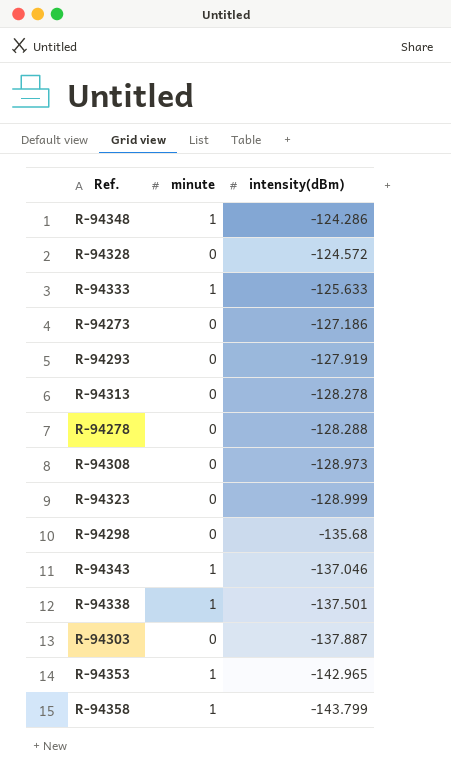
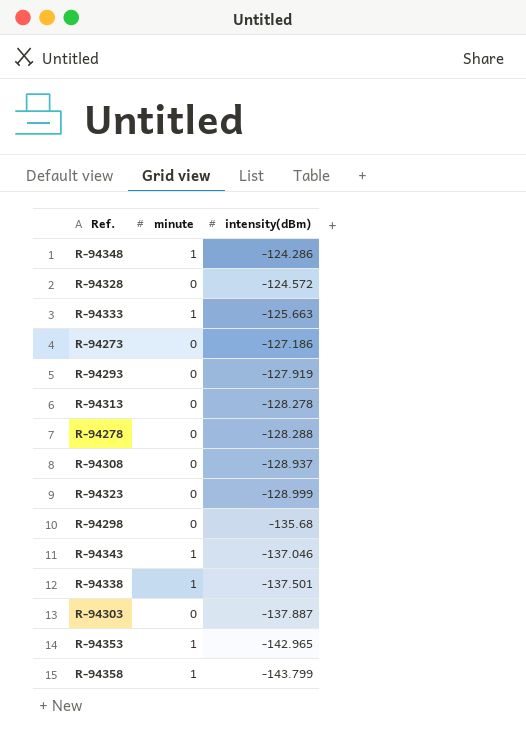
R-94333 | intensity(dBm): -125.633 -> -125.663
R-94308 | intensity(dBm): -128.973 -> -128.937

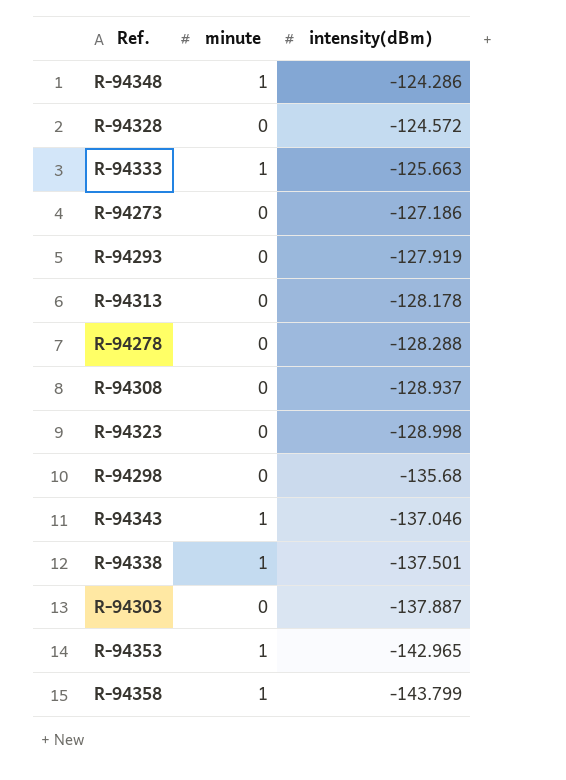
R-94313 | intensity(dBm): -128.278 -> -128.178
R-94323 | intensity(dBm): -128.999 -> -128.998

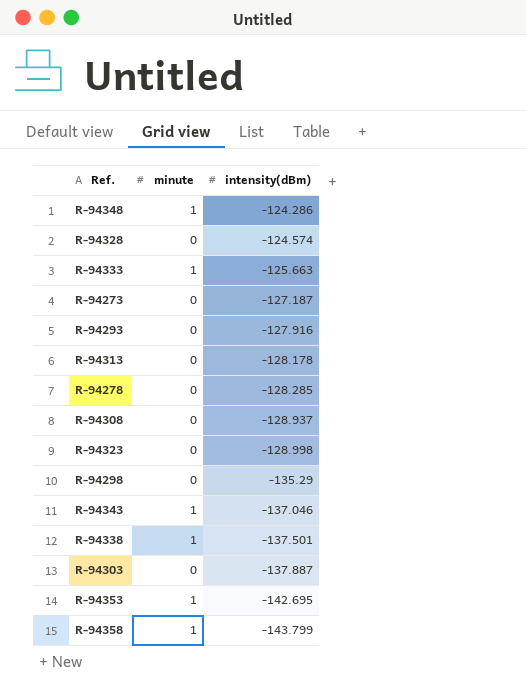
R-94328 | intensity(dBm): -124.572 -> -124.574
R-94273 | intensity(dBm): -127.186 -> -127.187
R-94293 | intensity(dBm): -127.919 -> -127.916
R-94278 | intensity(dBm): -128.288 -> -128.285
R-94298 | intensity(dBm): -135.68 -> -135.29
R-94353 | intensity(dBm): -142.965 -> -142.695

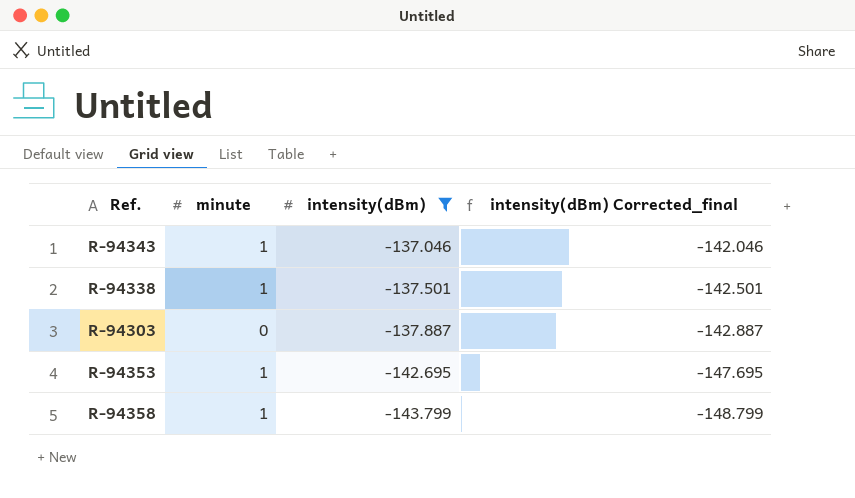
filter: none -> intensity(dBm) <= -137.046
column intensity(dBm) Corrected_final | formula: none -> [intensity(dBm)] - 5

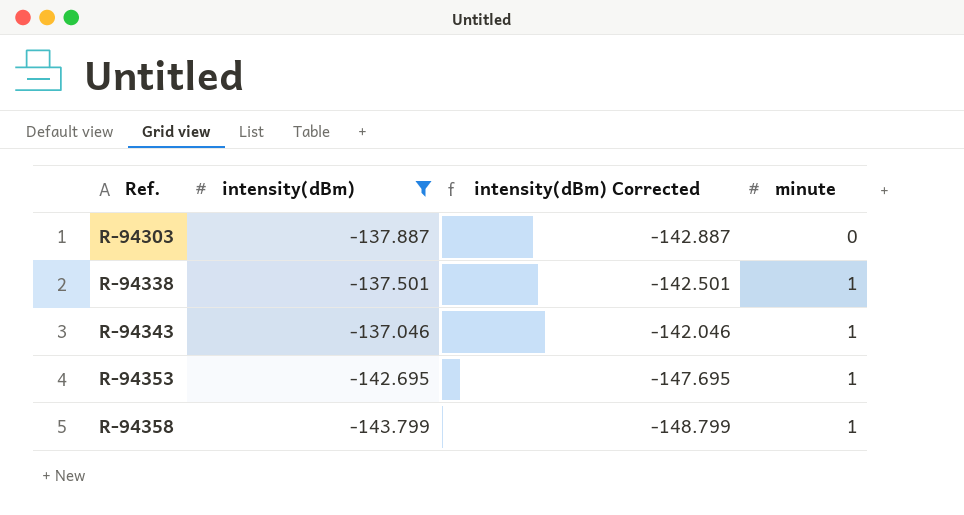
row order: intensity(dBm) descending -> Ref. ascending
column name: intensity(dBm) Corrected_final -> intensity(dBm) Corrected
column minute | position: 2 -> 4

